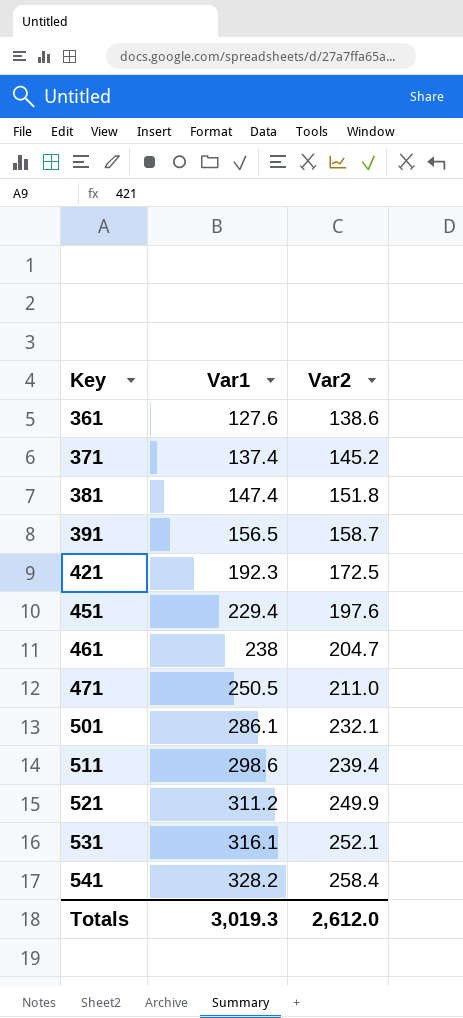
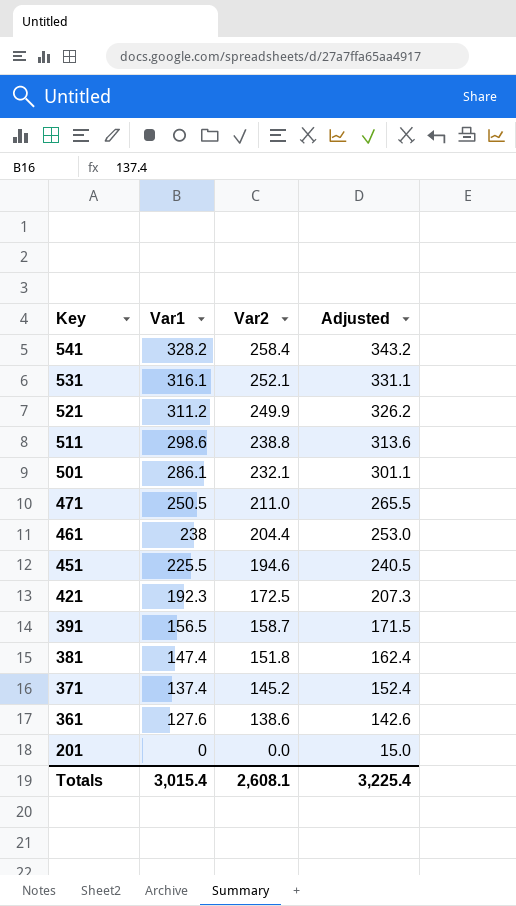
row order: Key ascending -> Key descending
column Adjusted | formula: none -> [Var1] + 15
511 | Var2: 239.4 -> 238.8
461 | Var2: 204.7 -> 204.4
451 | Var1: 229.4 -> 225.5
451 | Var2: 197.6 -> 194.6
row 201: none -> 0 | 0.0 | 15.0
Totals | Var1: 3,019.3 -> 3,015.4
Totals | Var2: 2,612.0 -> 2,608.1

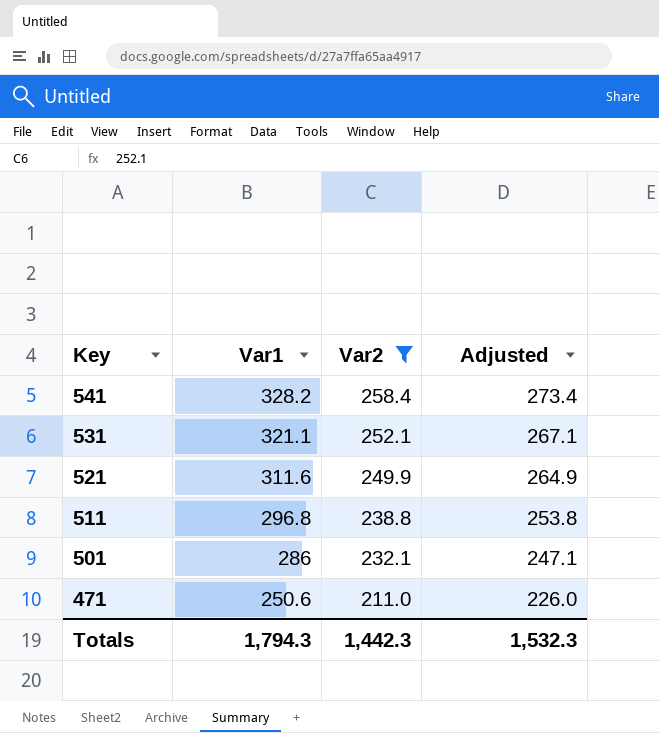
filter: none -> Var2 >= 211.0
column Adjusted | formula: [Var1] + 15 -> [Var2] + 15
531 | Var1: 316.1 -> 321.1
521 | Var1: 311.2 -> 311.6
511 | Var1: 298.6 -> 296.8
501 | Var1: 286.1 -> 286
471 | Var1: 250.5 -> 250.6
Totals | Var1: 3,015.4 -> 1,794.3
Totals | Var2: 2,608.1 -> 1,442.3
Totals | Adjusted: 3,225.4 -> 1,532.3

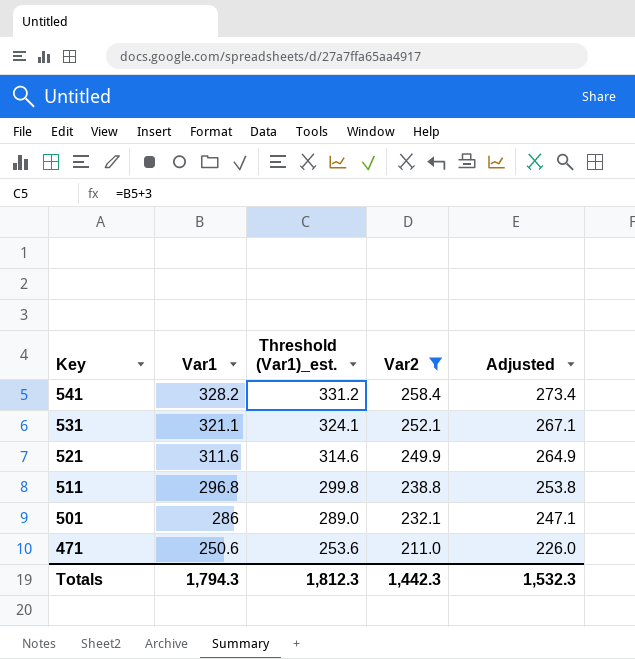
column Threshold (Var1)_est. | formula: none -> [Var1] + 3

